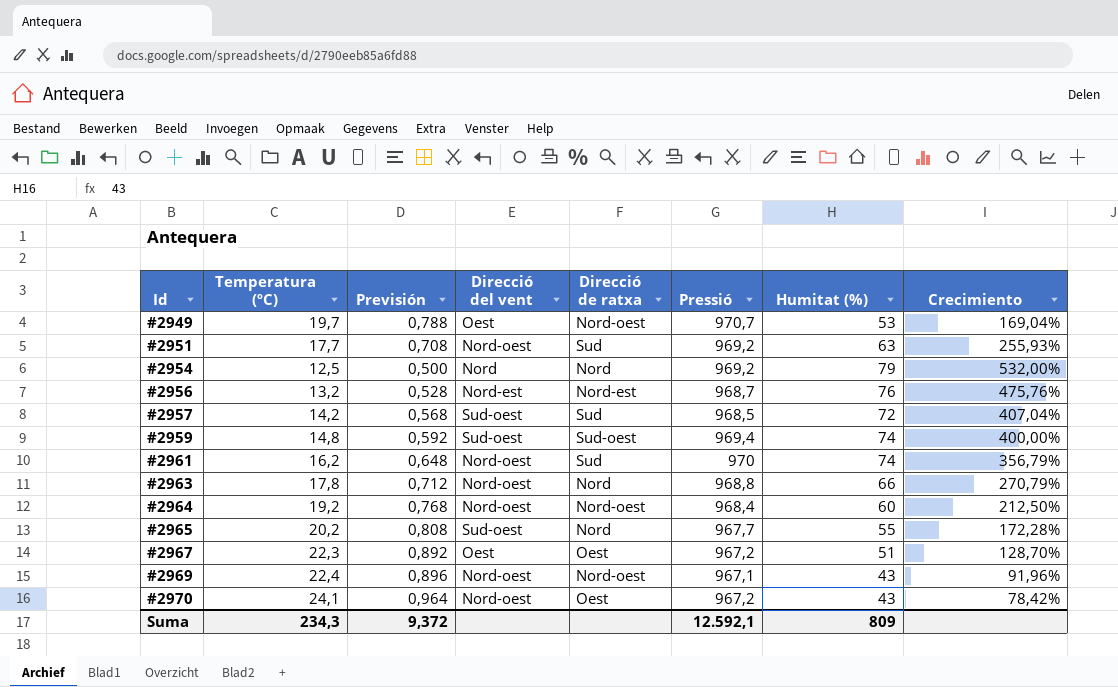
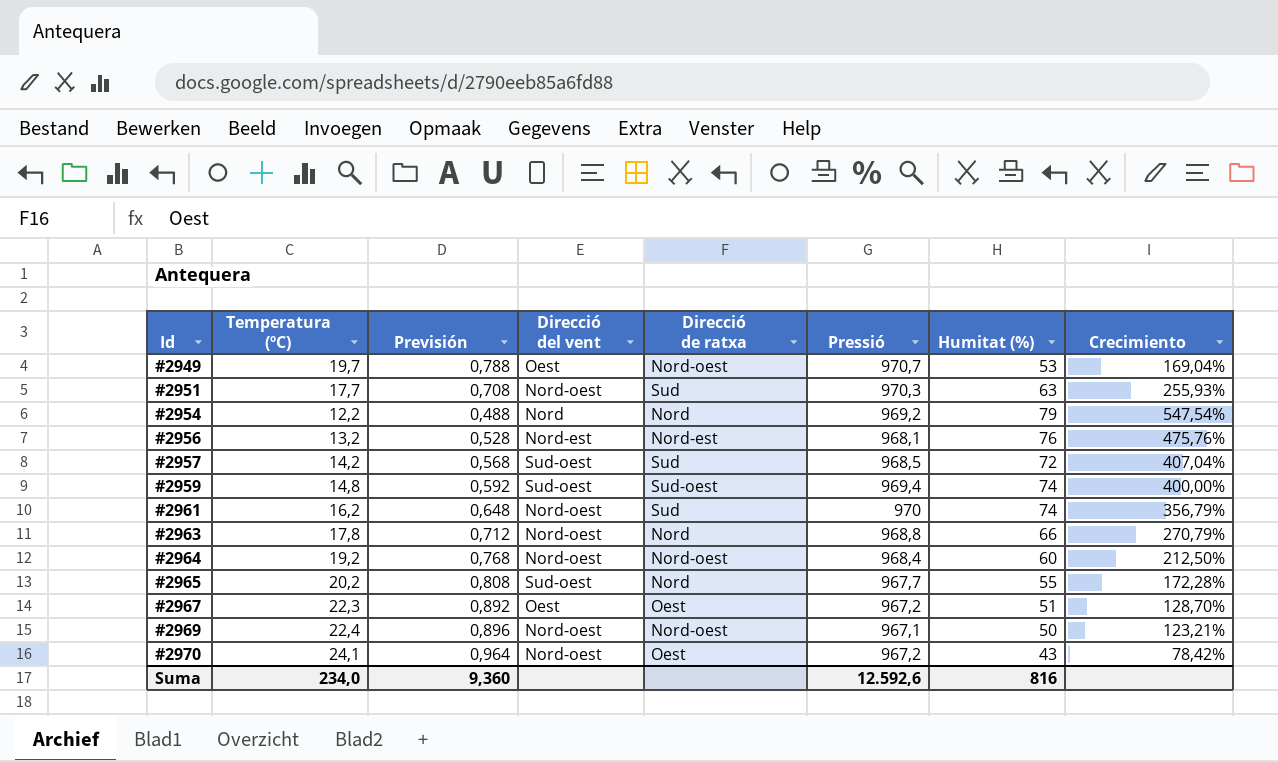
#2951 | Pressió: 969,2 -> 970,3
#2954 | Temperatura (ºC): 12,5 -> 12,2
#2954 | Previsión: 0,500 -> 0,488
#2954 | Crecimiento: 532,00% -> 547,54%
#2956 | Pressió: 968,7 -> 968,1
#2969 | Humitat (%): 43 -> 50
#2969 | Crecimiento: 91,96% -> 123,21%
Suma | Temperatura (ºC): 234,3 -> 234,0
Suma | Previsión: 9,372 -> 9,360
Suma | Pressió: 12.592,1 -> 12.592,6
Suma | Humitat (%): 809 -> 816

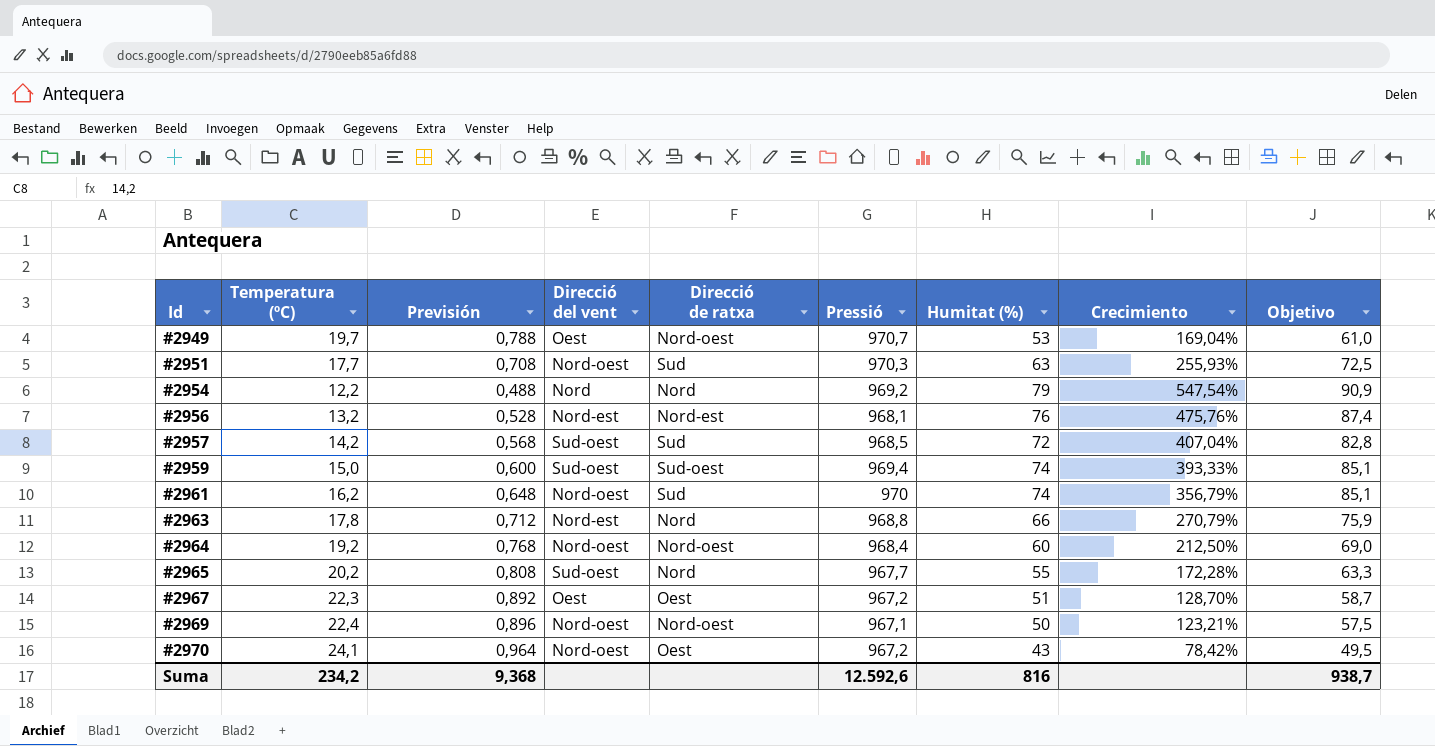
column Objetivo | formula: none -> [Humitat (%)] * 1,15
#2959 | Temperatura (ºC): 14,8 -> 15,0
#2959 | Previsión: 0,592 -> 0,600
#2959 | Crecimiento: 400,00% -> 393,33%
#2963 | Direcció del vent: Nord-oest -> Nord-est
Suma | Temperatura (ºC): 234,0 -> 234,2
Suma | Previsión: 9,360 -> 9,368

